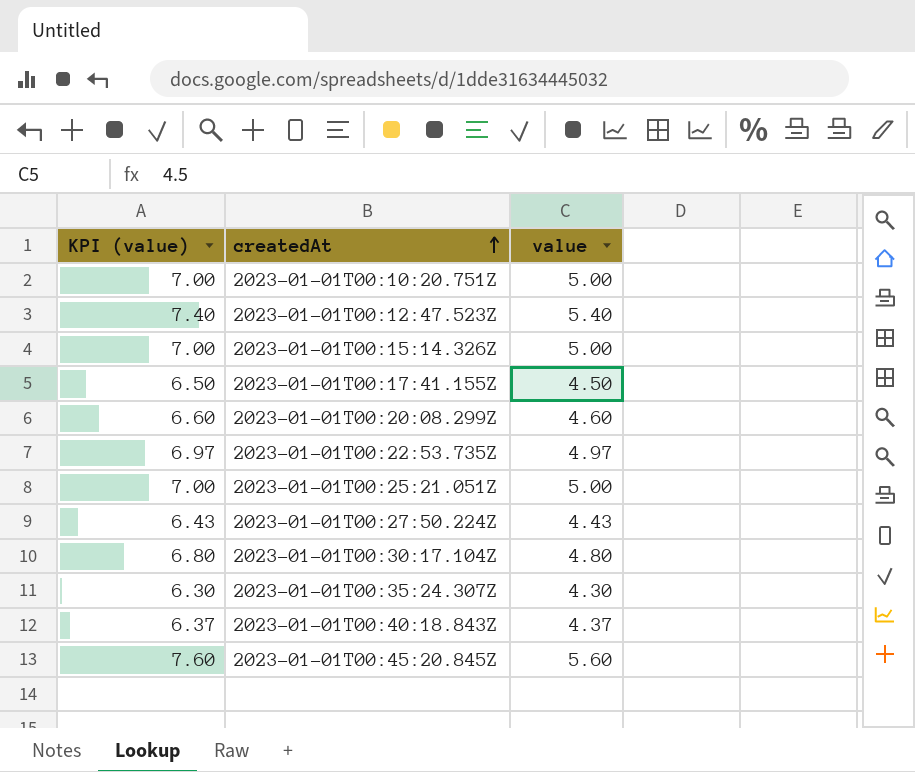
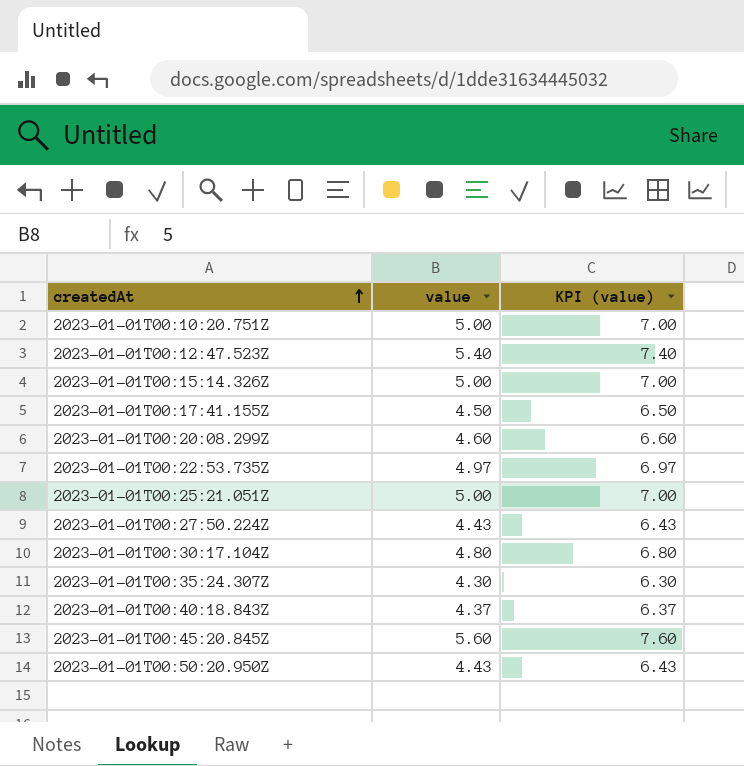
column KPI (value) | position: 1 -> 3
row 2023-01-01T00:50:20.950Z: none -> 4.43 | 6.43

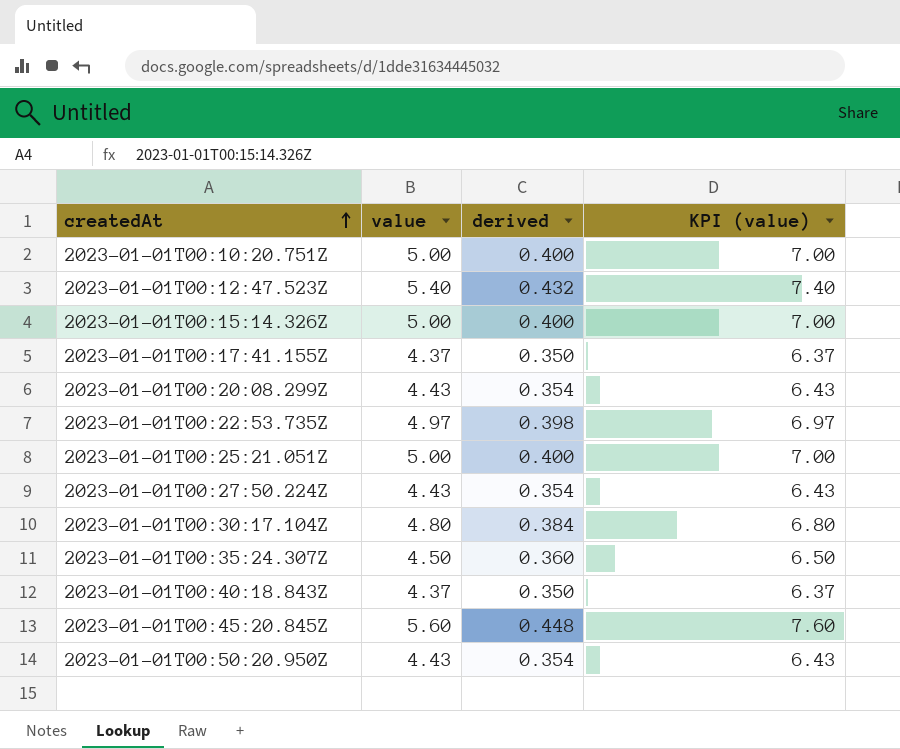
column derived | formula: none -> [value] * 0.08
2023-01-01T00:17:41.155Z | value: 4.50 -> 4.37
2023-01-01T00:17:41.155Z | KPI (value): 6.50 -> 6.37
2023-01-01T00:20:08.299Z | value: 4.60 -> 4.43
2023-01-01T00:20:08.299Z | KPI (value): 6.60 -> 6.43
2023-01-01T00:35:24.307Z | value: 4.30 -> 4.50
2023-01-01T00:35:24.307Z | KPI (value): 6.30 -> 6.50

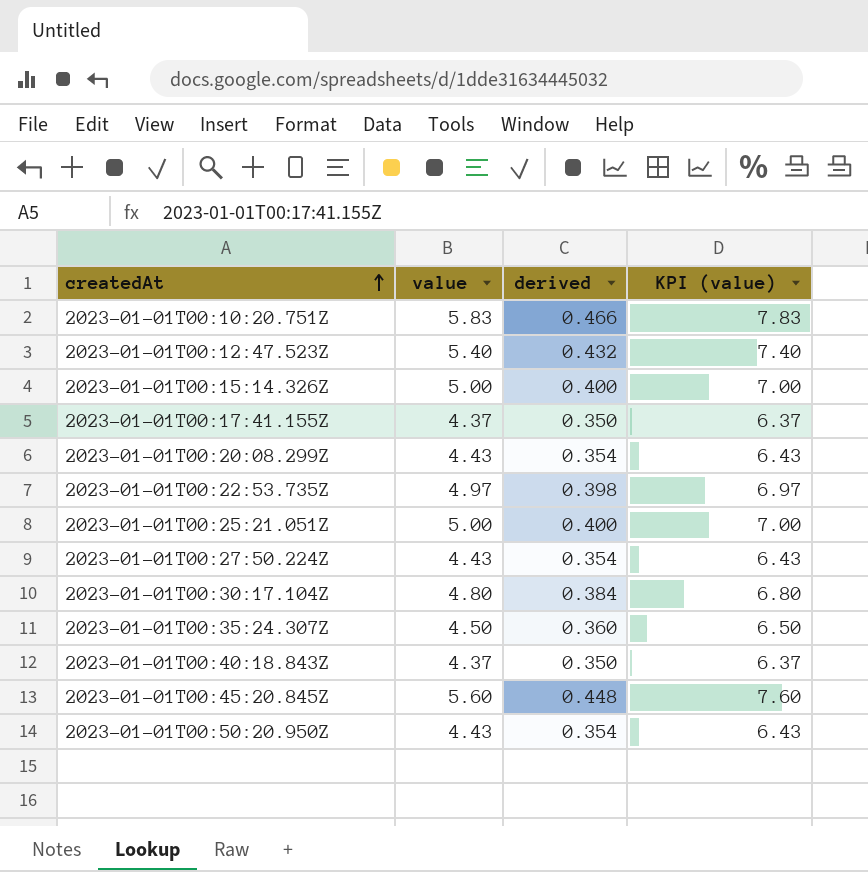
2023-01-01T00:10:20.751Z | value: 5.00 -> 5.83
2023-01-01T00:10:20.751Z | derived: 0.400 -> 0.466
2023-01-01T00:10:20.751Z | KPI (value): 7.00 -> 7.83

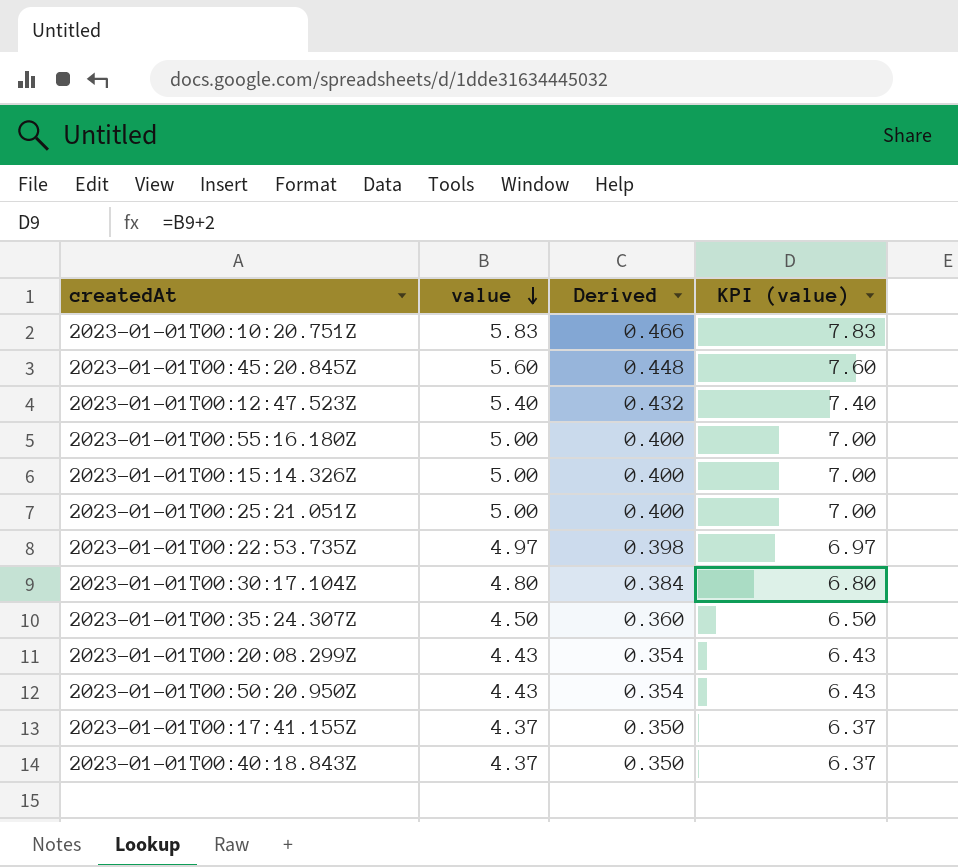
row order: createdAt ascending -> value descending
column name: derived -> Derived
row 2023-01-01T00:27:50.224Z: 4.43 | 0.354 | 6.43 -> none
row 2023-01-01T00:55:16.180Z: none -> 5.00 | 0.400 | 7.00

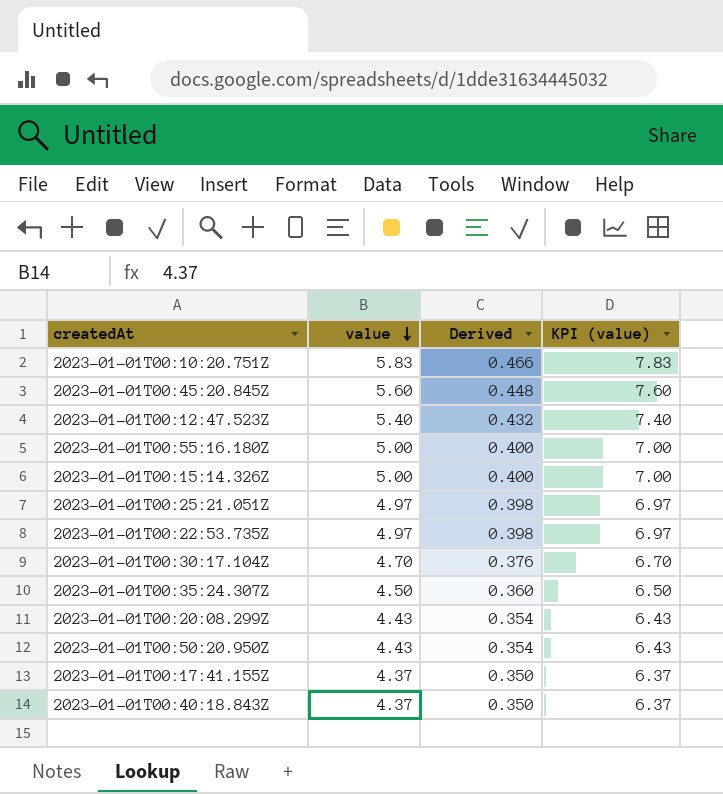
2023-01-01T00:25:21.051Z | value: 5.00 -> 4.97
2023-01-01T00:25:21.051Z | Derived: 0.400 -> 0.398
2023-01-01T00:25:21.051Z | KPI (value): 7.00 -> 6.97
2023-01-01T00:30:17.104Z | value: 4.80 -> 4.70
2023-01-01T00:30:17.104Z | Derived: 0.384 -> 0.376
2023-01-01T00:30:17.104Z | KPI (value): 6.80 -> 6.70

